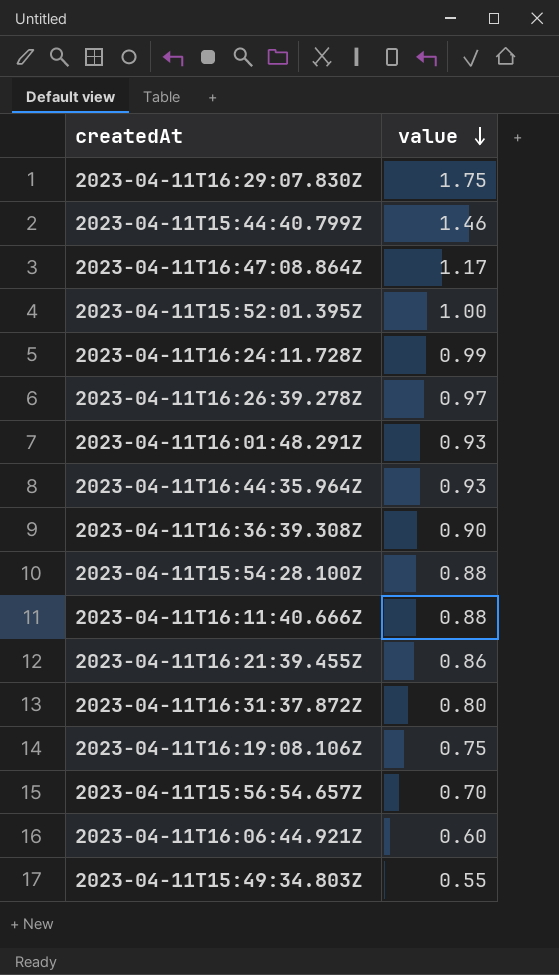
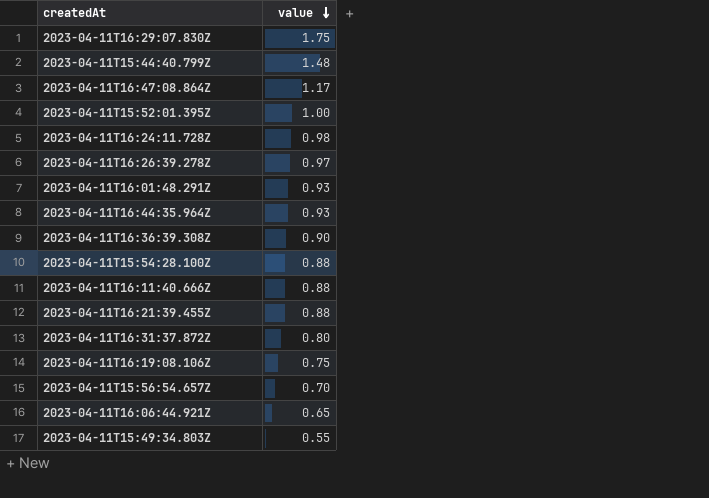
2023-04-11T15:44:40.799Z | value: 1.46 -> 1.48
2023-04-11T16:24:11.728Z | value: 0.99 -> 0.98
2023-04-11T16:21:39.455Z | value: 0.86 -> 0.88
2023-04-11T16:06:44.921Z | value: 0.60 -> 0.65

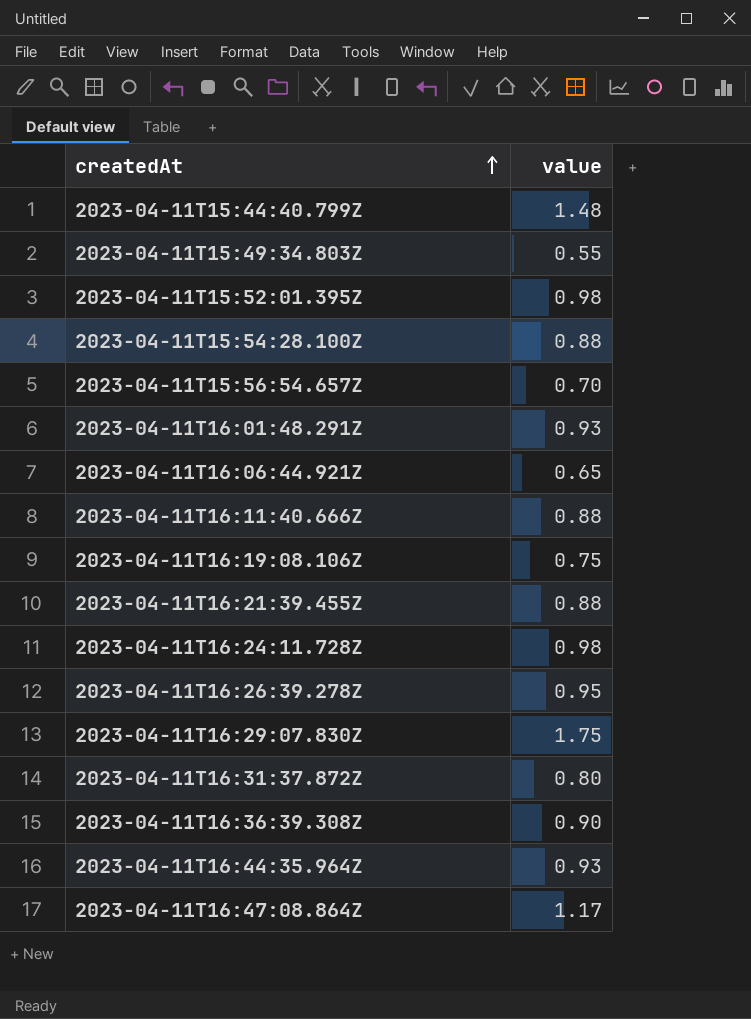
row order: value descending -> createdAt ascending
2023-04-11T15:52:01.395Z | value: 1.00 -> 0.98
2023-04-11T16:26:39.278Z | value: 0.97 -> 0.95

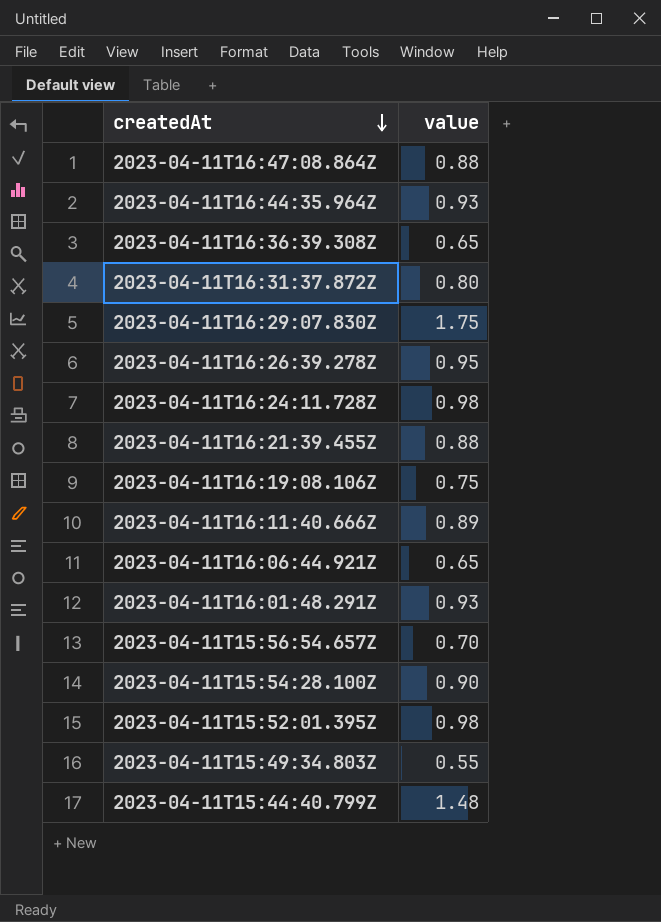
row order: createdAt ascending -> createdAt descending
2023-04-11T16:47:08.864Z | value: 1.17 -> 0.88
2023-04-11T16:36:39.308Z | value: 0.90 -> 0.65
2023-04-11T16:11:40.666Z | value: 0.88 -> 0.89
2023-04-11T15:54:28.100Z | value: 0.88 -> 0.90

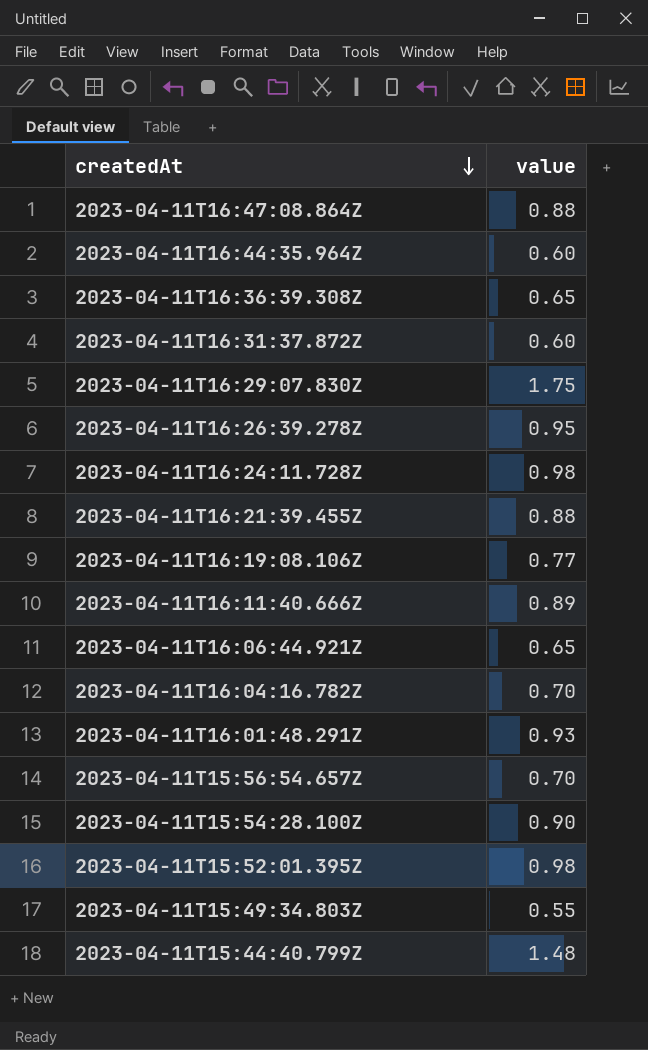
2023-04-11T16:44:35.964Z | value: 0.93 -> 0.60
2023-04-11T16:31:37.872Z | value: 0.80 -> 0.60
2023-04-11T16:19:08.106Z | value: 0.75 -> 0.77
row 2023-04-11T16:04:16.782Z: none -> 0.70

